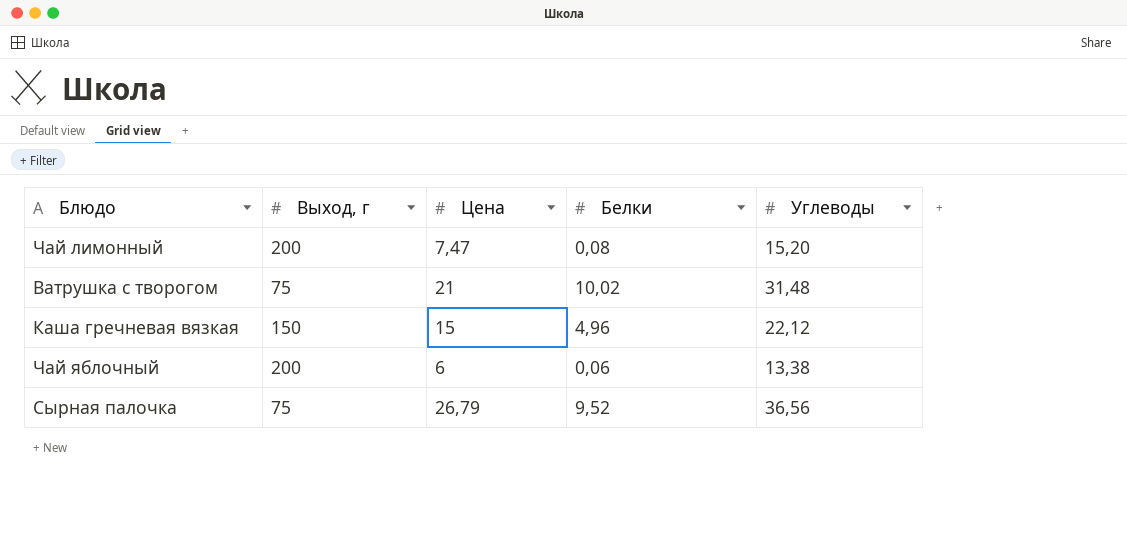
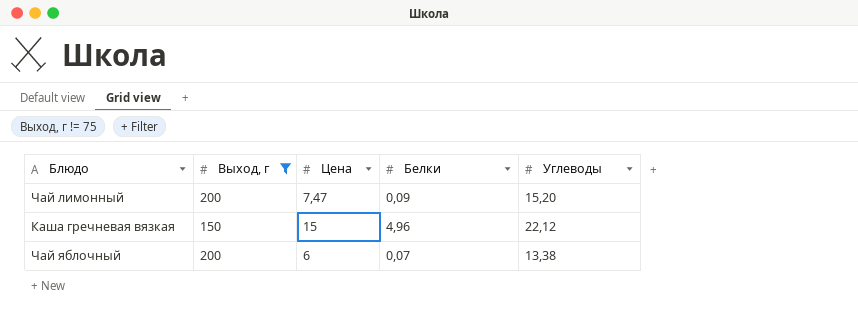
filter: none -> Выход, г != 75
Чай лимонный | Белки: 0,08 -> 0,09
Чай яблочный | Белки: 0,06 -> 0,07

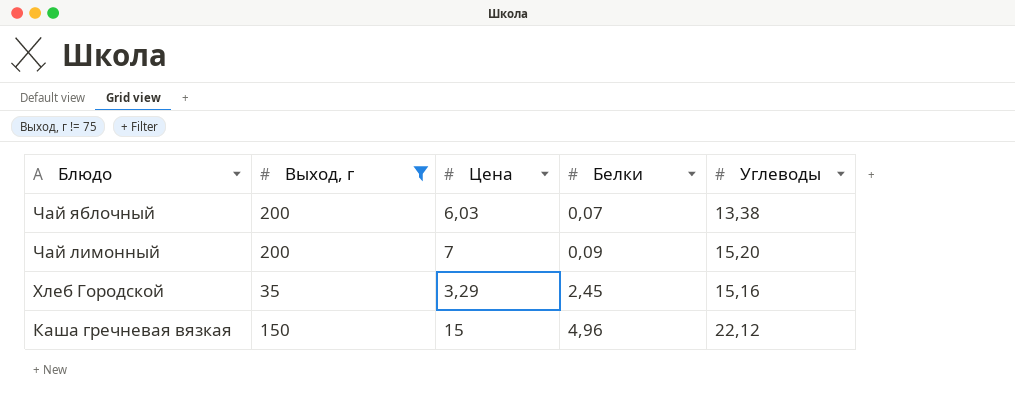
row order: none -> Блюдо descending
Чай яблочный | Цена: 6 -> 6,03
Чай лимонный | Цена: 7,47 -> 7
row Хлеб Городской: none -> 35 | 3,29 | 2,45 | 15,16

